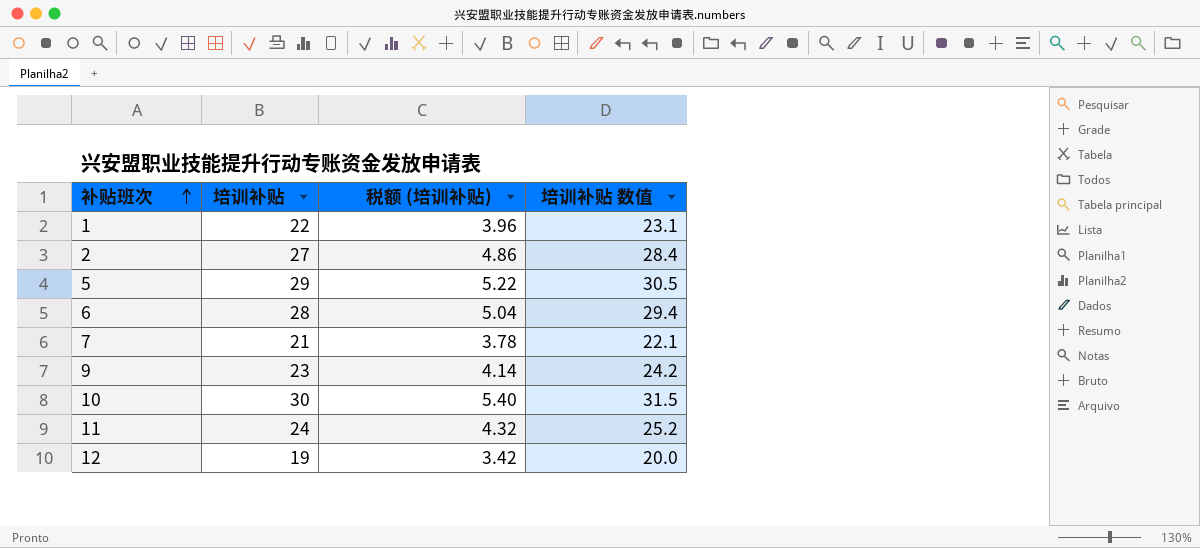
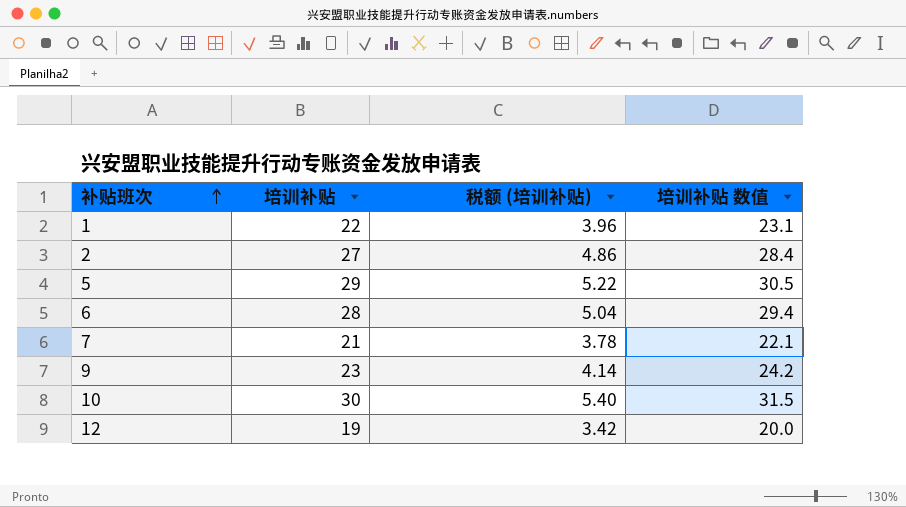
row 11: 24 | 4.32 | 25.2 -> none

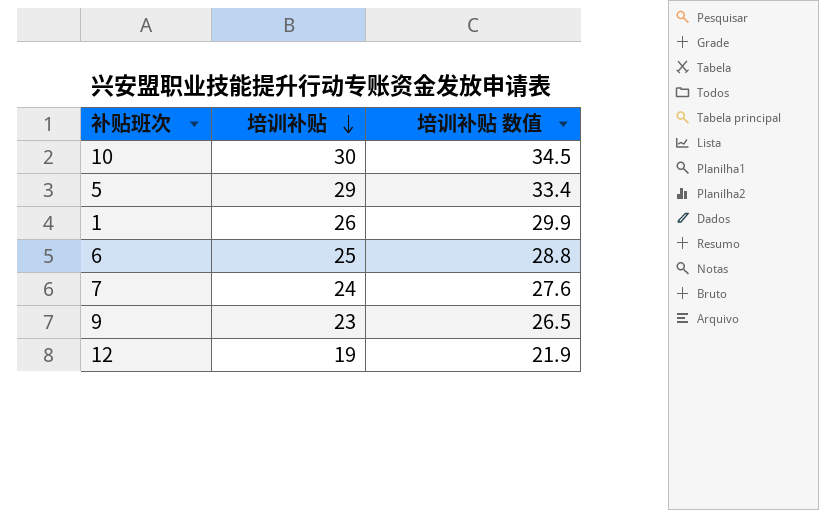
row order: 补贴班次 ascending -> 培训补贴 descending
column 税额 (培训补贴) | formula: [培训补贴] * 0.18 -> none
column 培训补贴 数值 | formula: [培训补贴] * 1.05 -> [培训补贴] * 1.15
row 2: 27 | 4.86 | 28.4 -> none
1 | 培训补贴: 22 -> 26
6 | 培训补贴: 28 -> 25
7 | 培训补贴: 21 -> 24

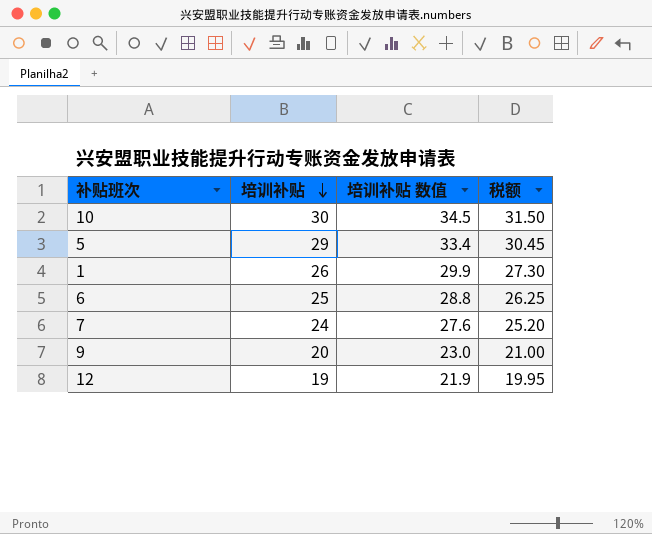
column 税额 | formula: none -> [培训补贴] * 1.05
9 | 培训补贴: 23 -> 20
9 | 培训补贴 数值: 26.5 -> 23.0

